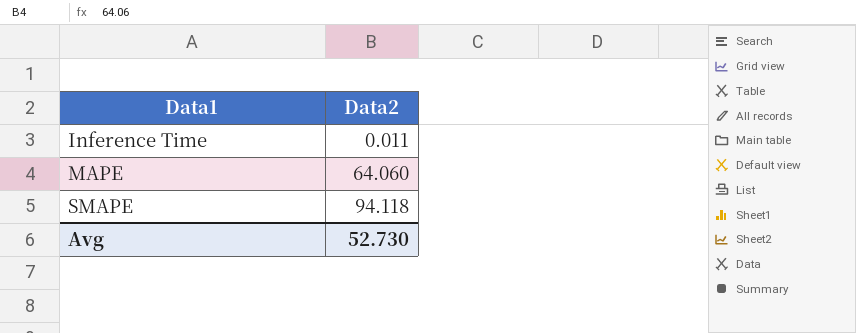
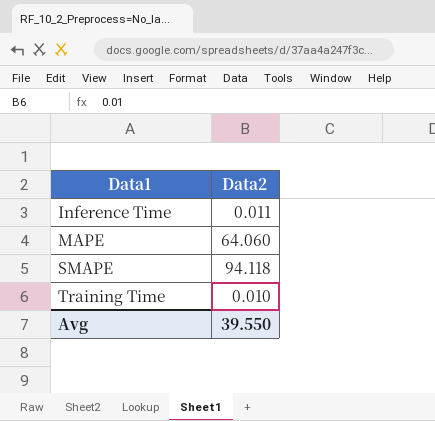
row Training Time: none -> 0.010
Avg | Data2: 52.730 -> 39.550

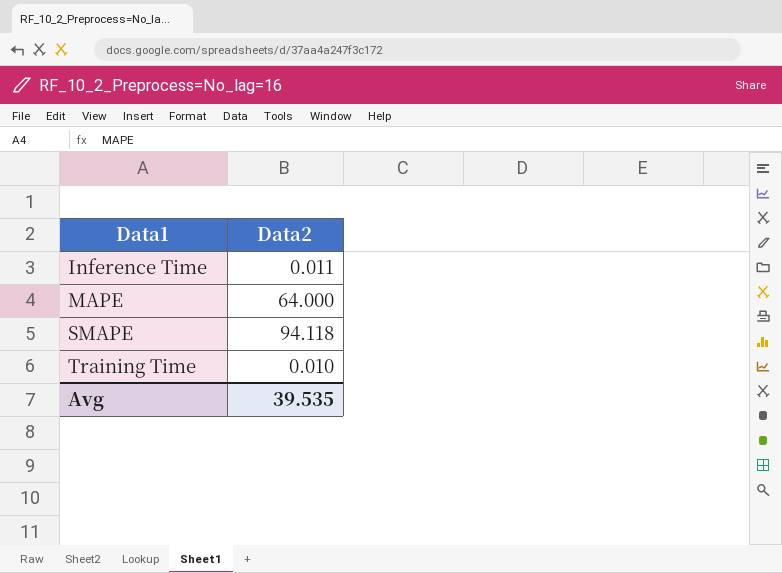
MAPE | Data2: 64.060 -> 64.000
Avg | Data2: 39.550 -> 39.535

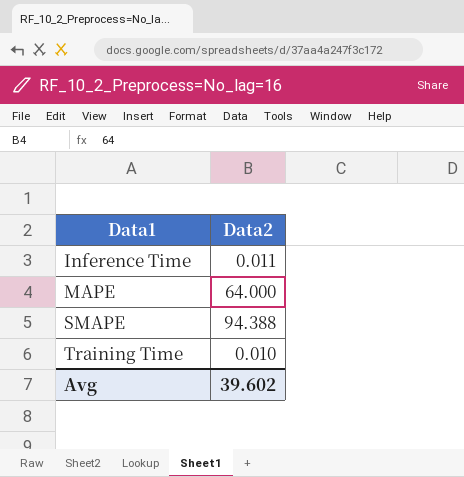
SMAPE | Data2: 94.118 -> 94.388
Avg | Data2: 39.535 -> 39.602

